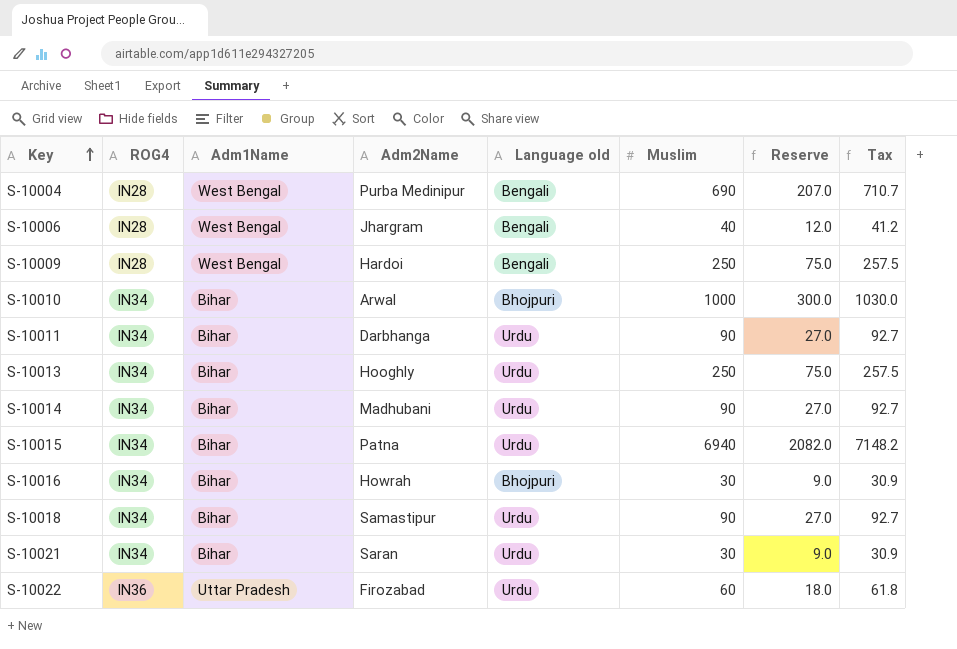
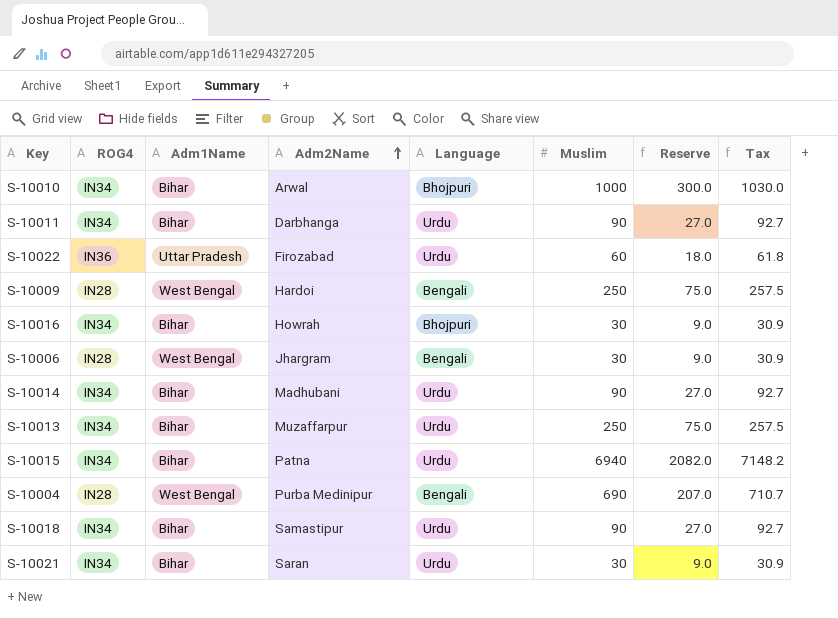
row order: Key ascending -> Adm2Name ascending
column name: Language old -> Language
S-10006 | Muslim: 40 -> 30
S-10006 | Reserve: 12.0 -> 9.0
S-10006 | Tax: 41.2 -> 30.9
S-10013 | Adm2Name: Hooghly -> Muzaffarpur

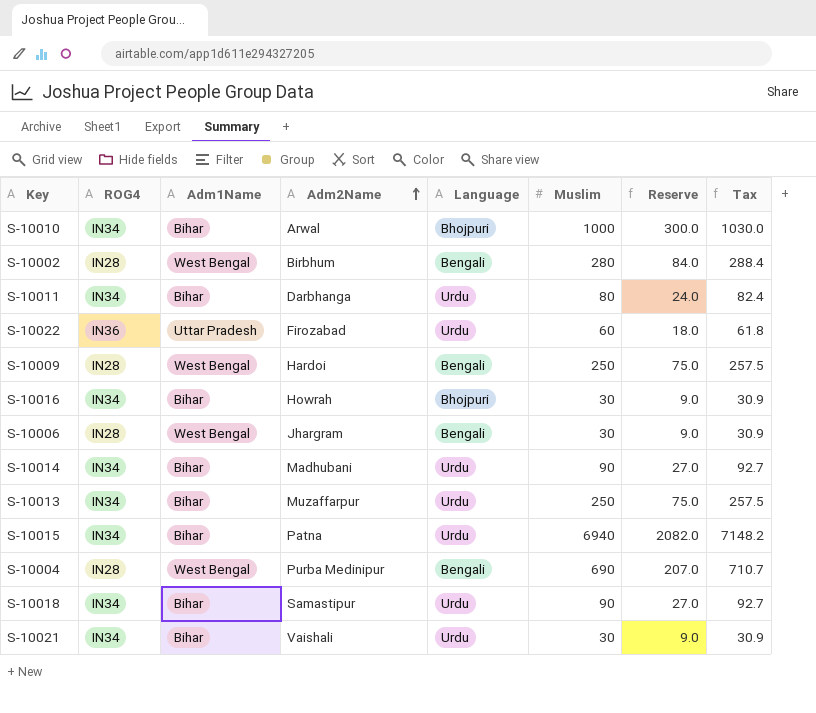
row S-10002: none -> IN28 | West Bengal | Birbhum | Bengali | 280 | 84.0 | 288.4
S-10011 | Muslim: 90 -> 80
S-10011 | Reserve: 27.0 -> 24.0
S-10011 | Tax: 92.7 -> 82.4
S-10021 | Adm2Name: Saran -> Vaishali

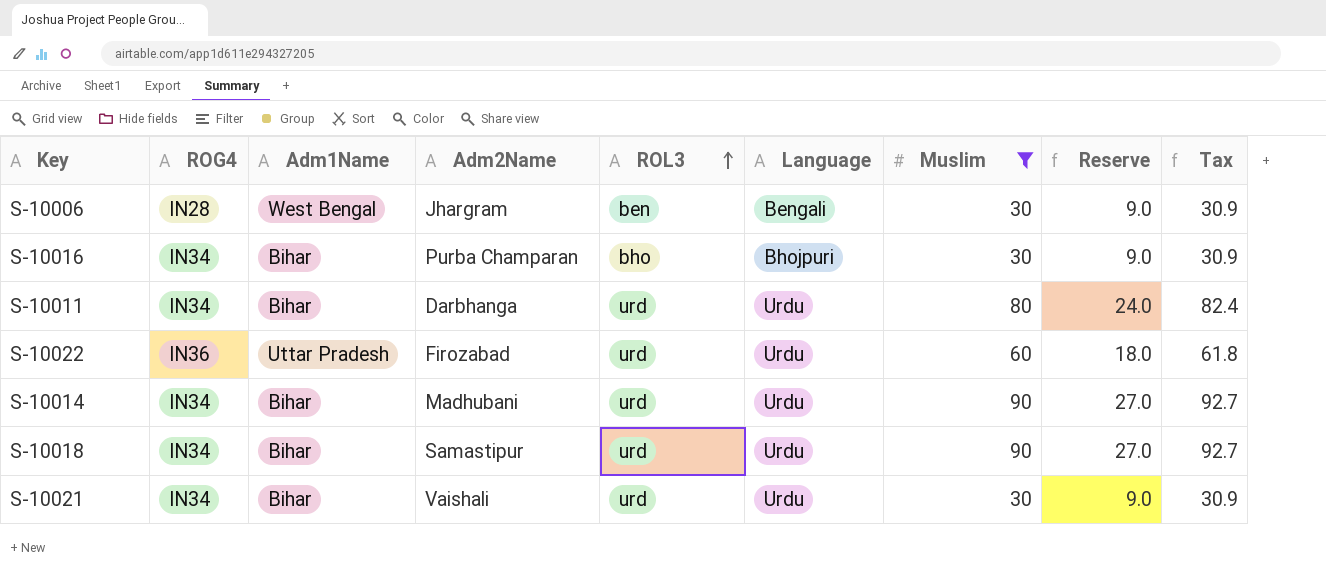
filter: none -> Muslim <= 90
row order: Adm2Name ascending -> ROL3 ascending
column ROL3 | position: none -> 5
S-10016 | Adm2Name: Howrah -> Purba Champaran

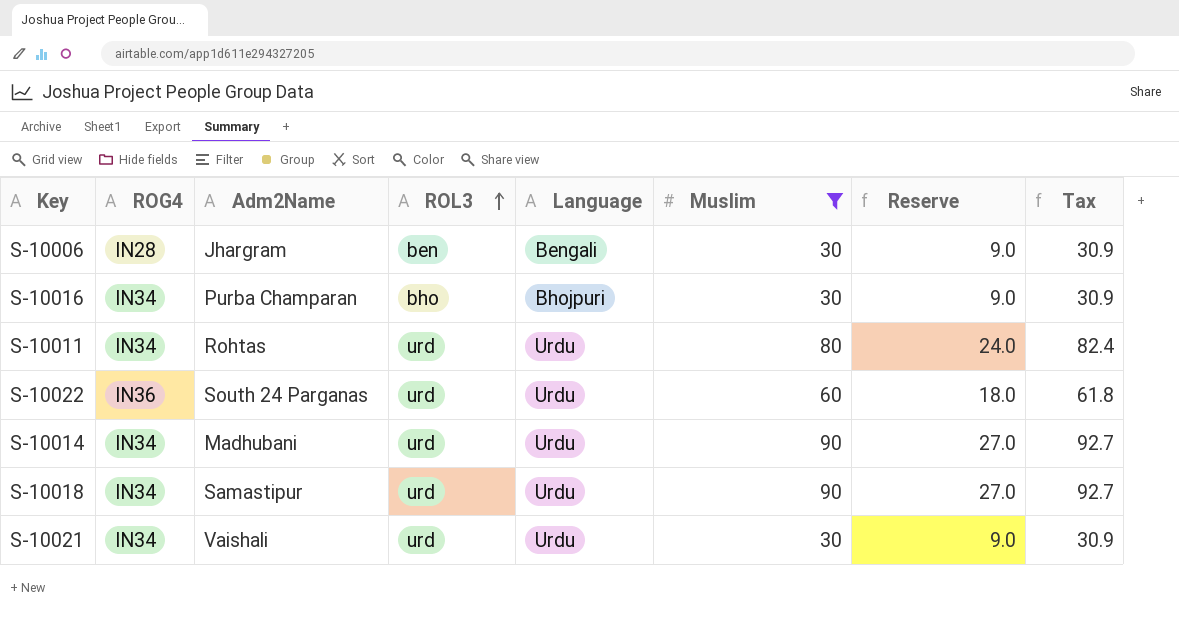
column Adm1Name | position: 3 -> none
S-10011 | Adm2Name: Darbhanga -> Rohtas
S-10022 | Adm2Name: Firozabad -> South 24 Parganas

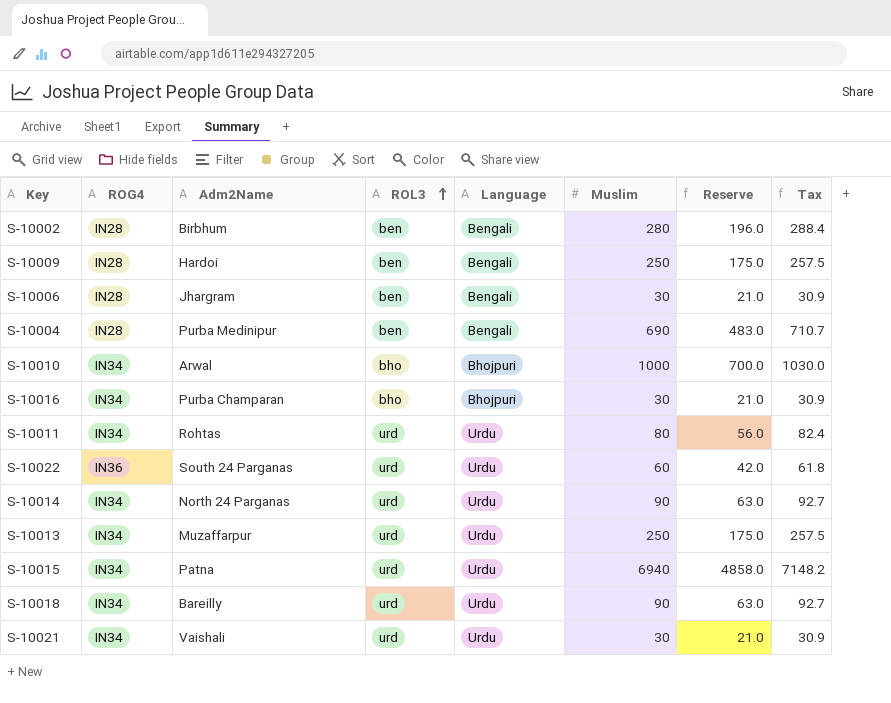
filter: Muslim <= 90 -> none
column Reserve | formula: [Muslim] * 0.3 -> [Muslim] * 0.7
S-10014 | Adm2Name: Madhubani -> North 24 Parganas
S-10018 | Adm2Name: Samastipur -> Bareilly

